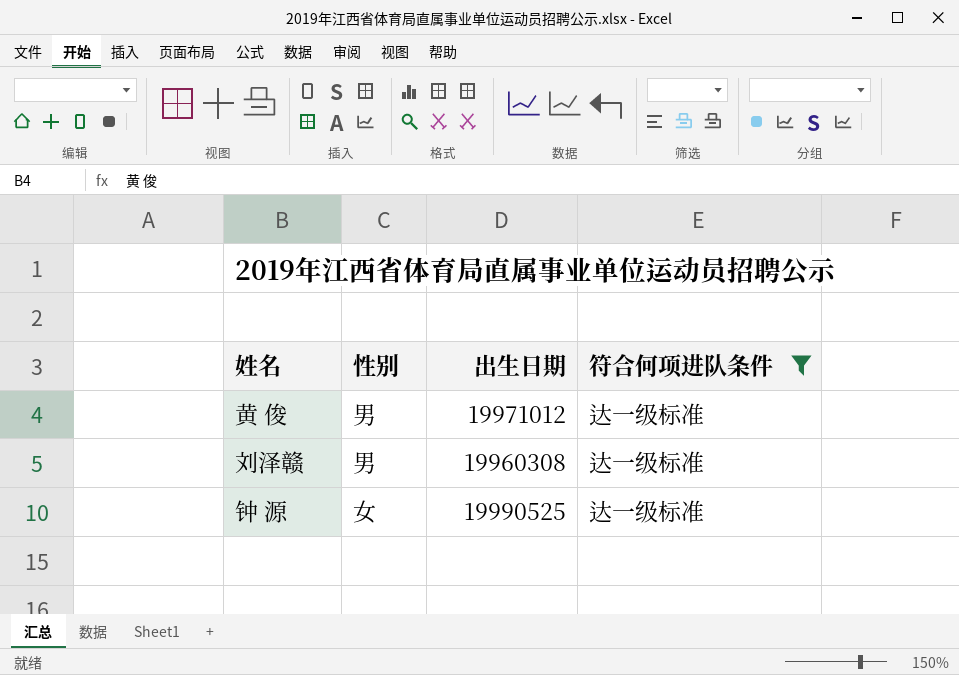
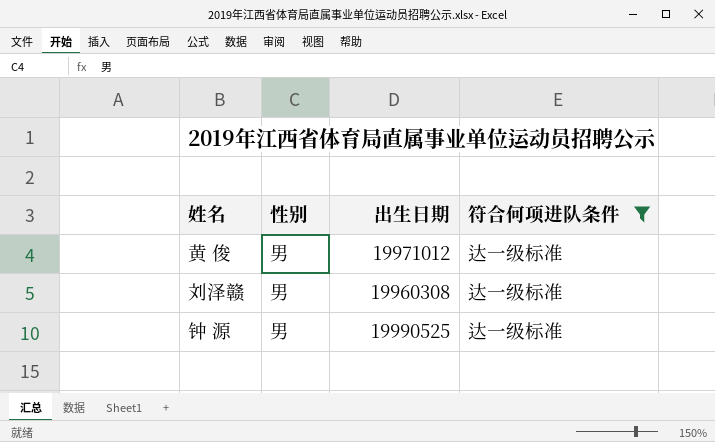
钟 源 | 性别: 女 -> 男

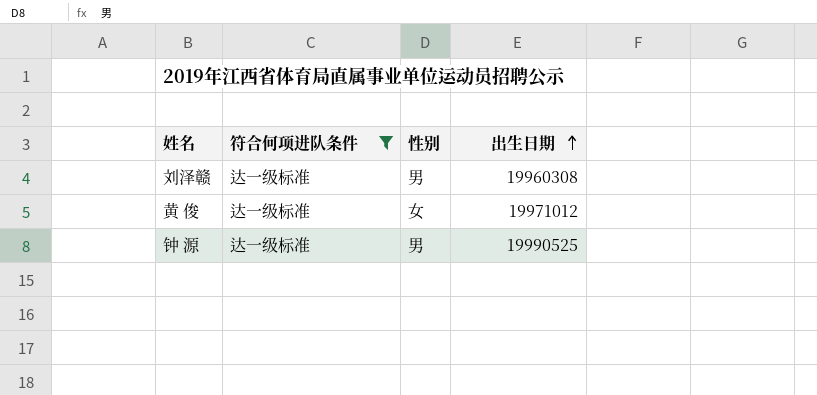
row order: none -> 出生日期 ascending
column 符合何项进队条件 | position: 4 -> 2
黄 俊 | 性别: 男 -> 女

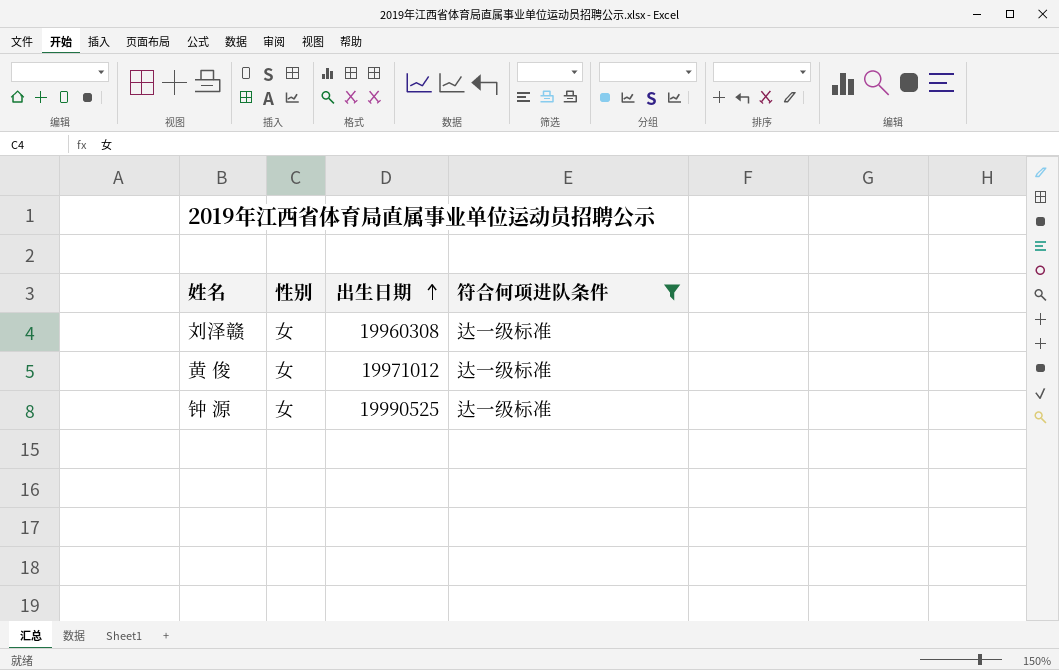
column 符合何项进队条件 | position: 2 -> 4
刘泽赣 | 性别: 男 -> 女
钟 源 | 性别: 男 -> 女

